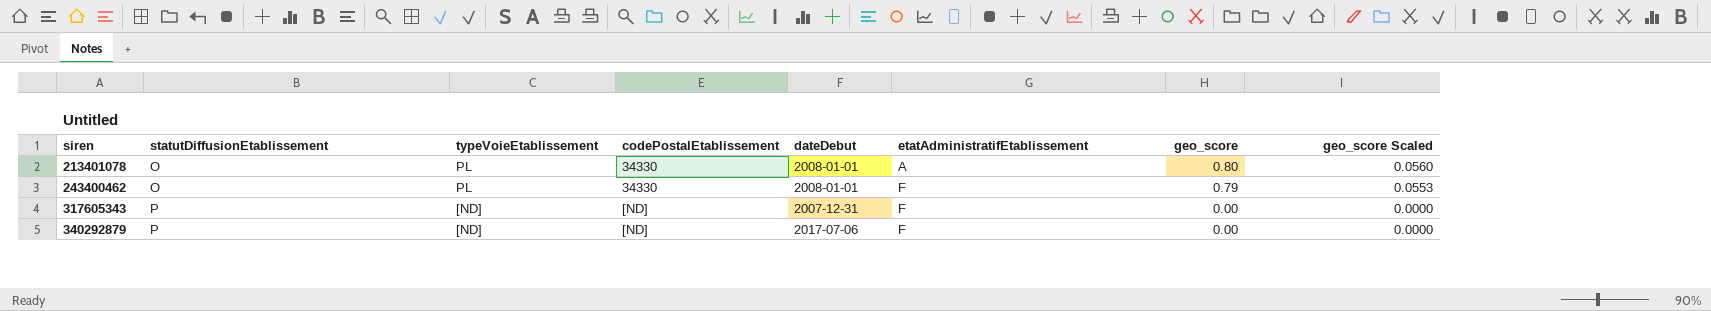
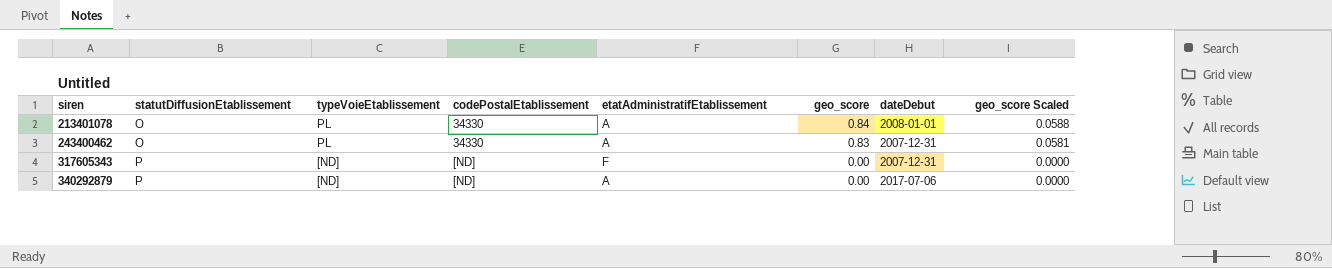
column dateDebut | position: 5 -> 7
213401078 | geo_score: 0.80 -> 0.84
213401078 | geo_score Scaled: 0.0560 -> 0.0588
243400462 | etatAdministratifEtablissement: F -> A
243400462 | geo_score: 0.79 -> 0.83
243400462 | dateDebut: 2008-01-01 -> 2007-12-31
243400462 | geo_score Scaled: 0.0553 -> 0.0581
340292879 | etatAdministratifEtablissement: F -> A

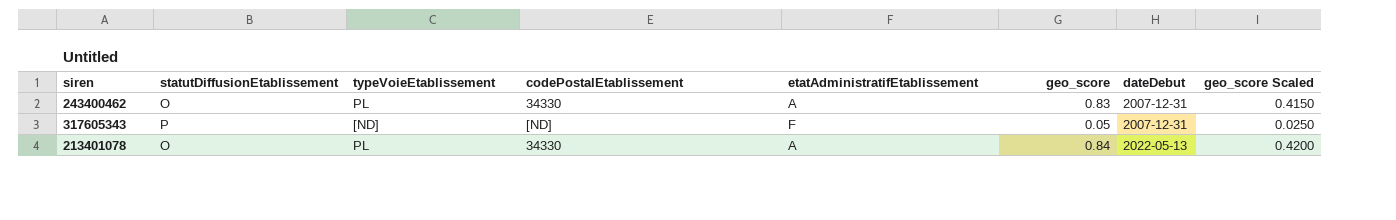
row order: siren ascending -> dateDebut ascending
column geo_score Scaled | formula: [geo_score] * 0.07 -> [geo_score] * 0.5
row 340292879: P | [ND] | [ND] | A | 0.00 | 2017-07-06 | 0.0000 -> none
317605343 | geo_score: 0.00 -> 0.05
213401078 | dateDebut: 2008-01-01 -> 2022-05-13

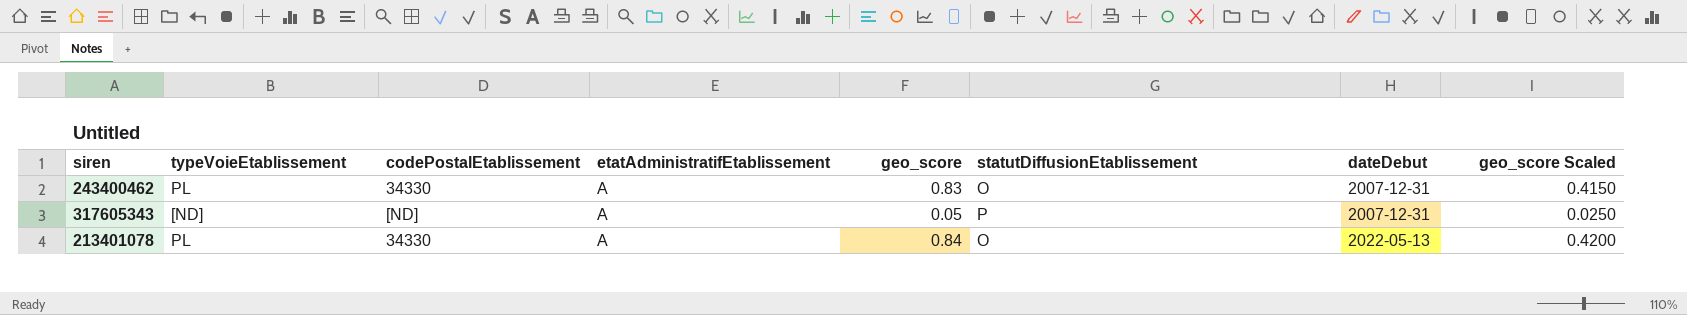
column statutDiffusionEtablissement | position: 2 -> 6
317605343 | etatAdministratifEtablissement: F -> A

